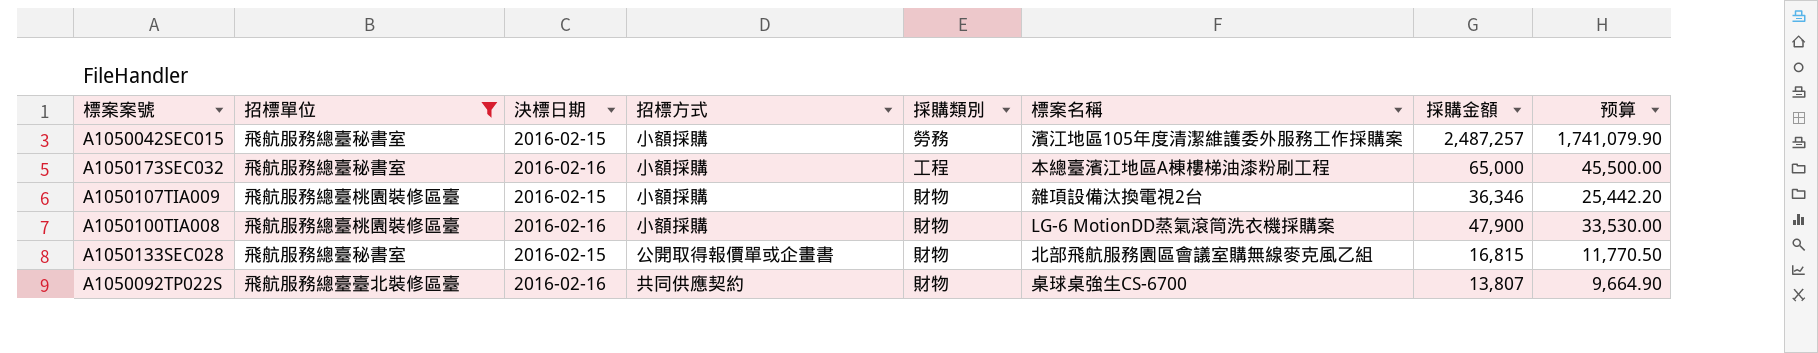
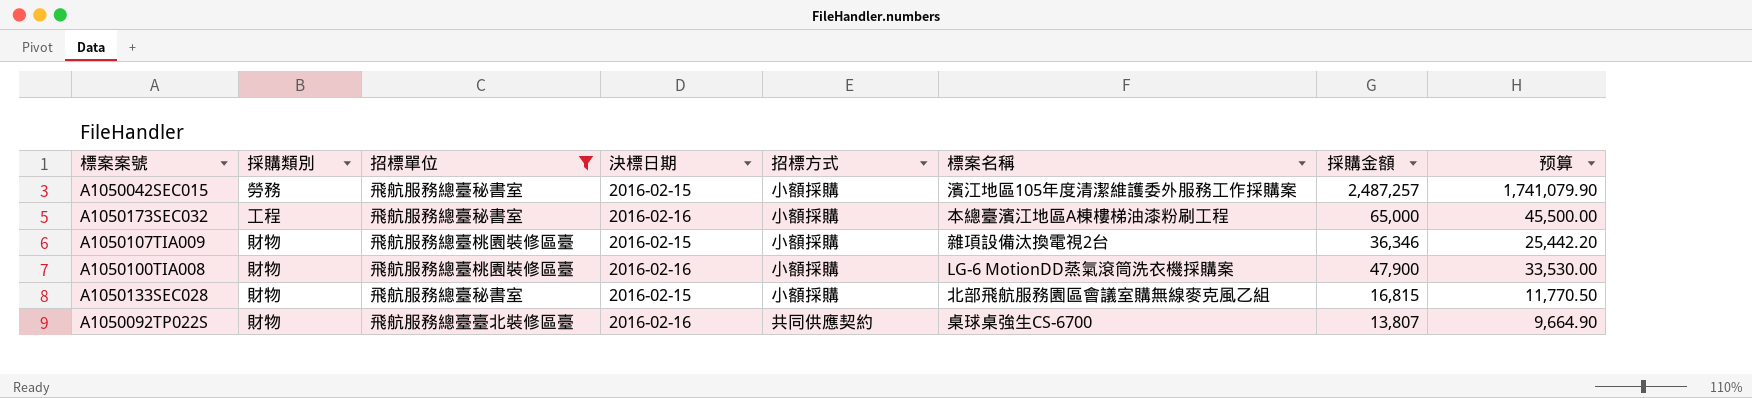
column 採購類別 | position: 5 -> 2
A1050133SEC028 | 招標方式: 公開取得報價單或企畫書 -> 小額採購

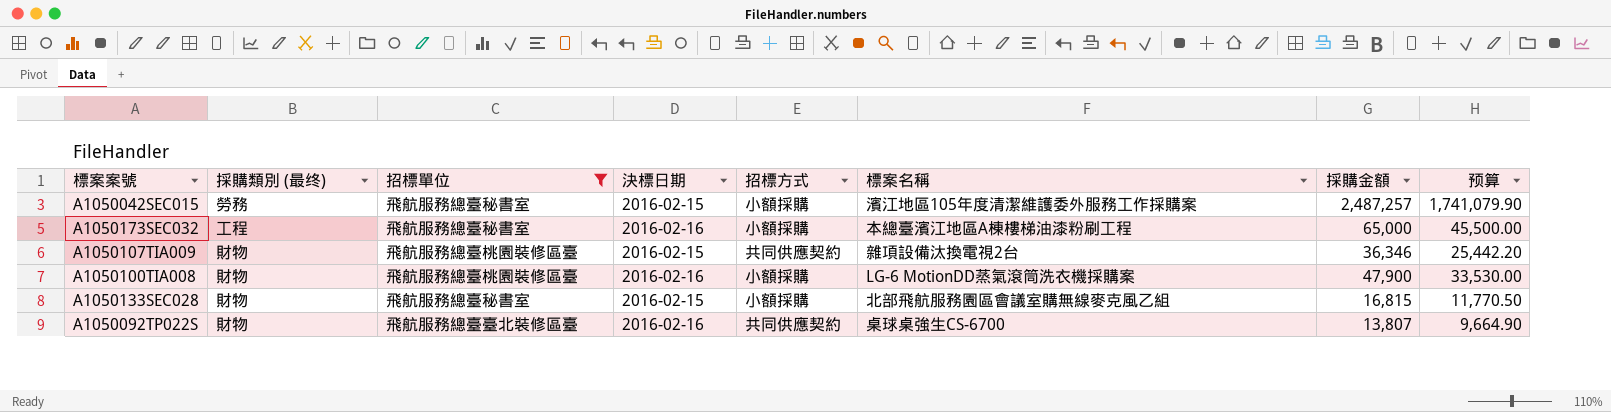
column name: 採購類別 -> 採購類別 (最终)
A1050107TIA009 | 招標方式: 小額採購 -> 共同供應契約

